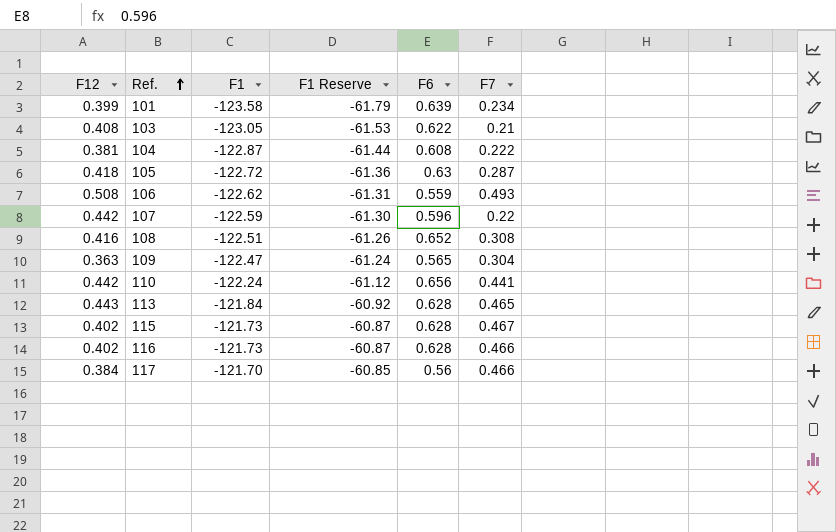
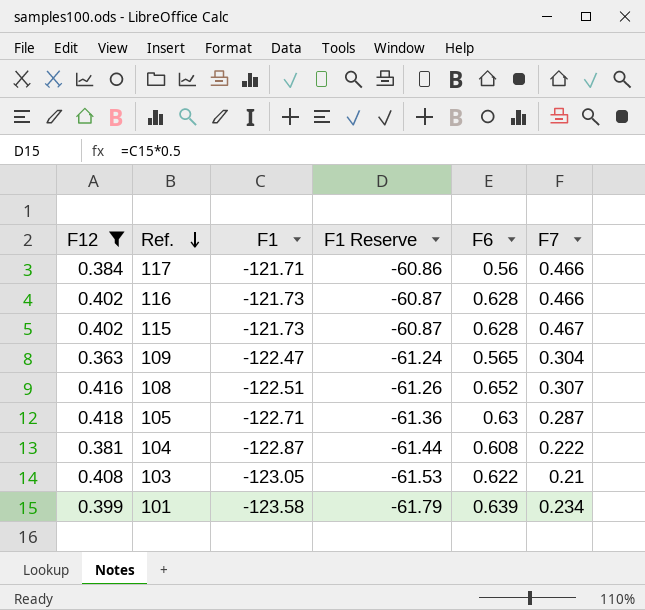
filter: none -> F12 <= 0.418
row order: Ref. ascending -> Ref. descending
117 | F1: -121.70 -> -121.71
117 | F1 Reserve: -60.85 -> -60.86
108 | F7: 0.308 -> 0.307
105 | F1: -122.72 -> -122.71

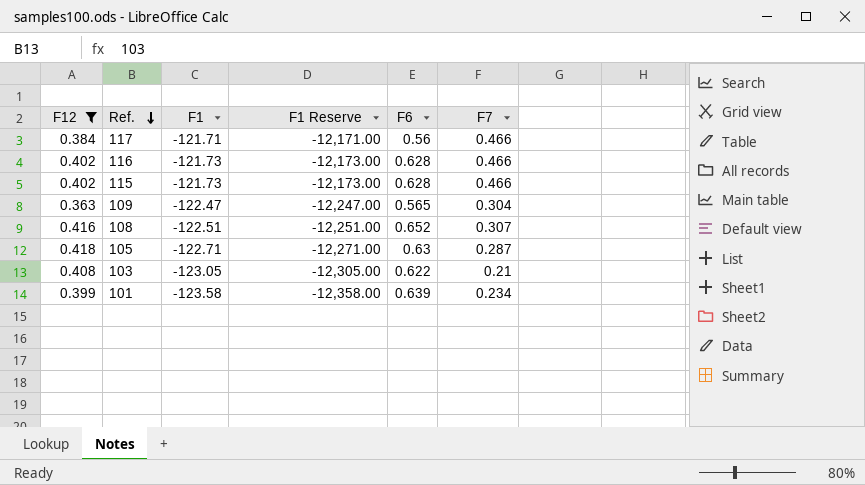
column F1 Reserve | formula: [F1] * 0.5 -> [F1] * 100
row 104: 0.381 | -122.87 | -61.44 | 0.608 | 0.222 -> none
115 | F7: 0.467 -> 0.466

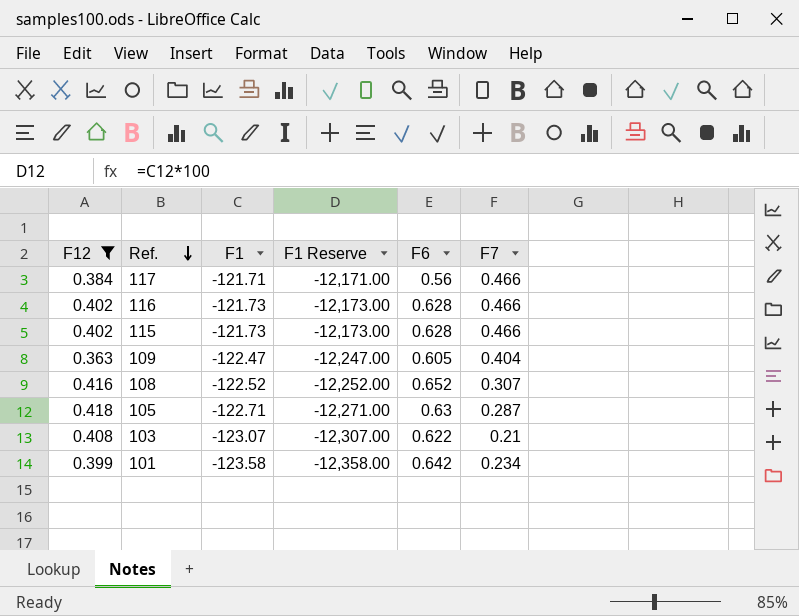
109 | F6: 0.565 -> 0.605
109 | F7: 0.304 -> 0.404
108 | F1: -122.51 -> -122.52
108 | F1 Reserve: -12,251.00 -> -12,252.00
103 | F1: -123.05 -> -123.07
103 | F1 Reserve: -12,305.00 -> -12,307.00
101 | F6: 0.639 -> 0.642

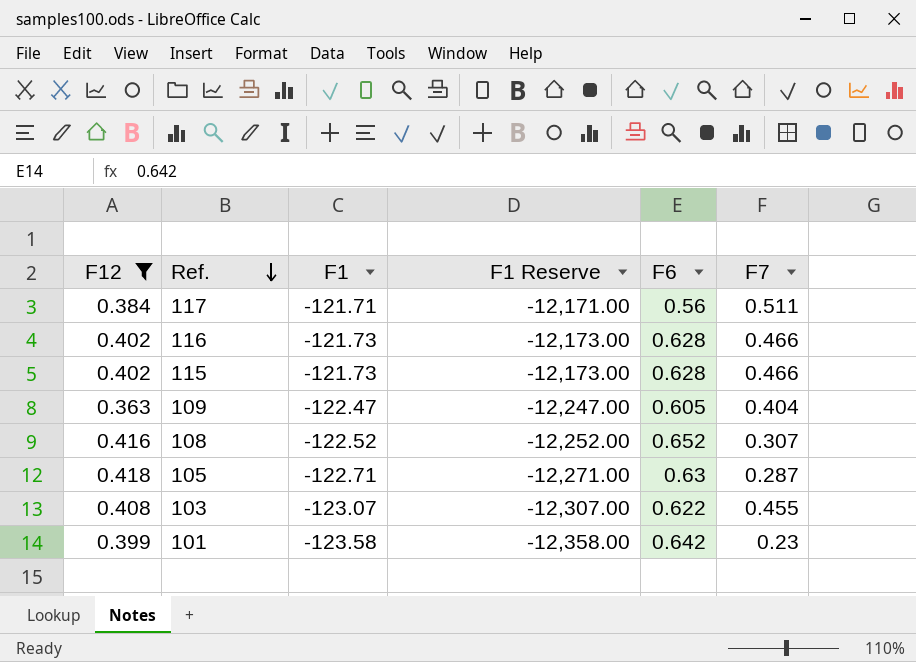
117 | F7: 0.466 -> 0.511
103 | F7: 0.21 -> 0.455
101 | F7: 0.234 -> 0.23

